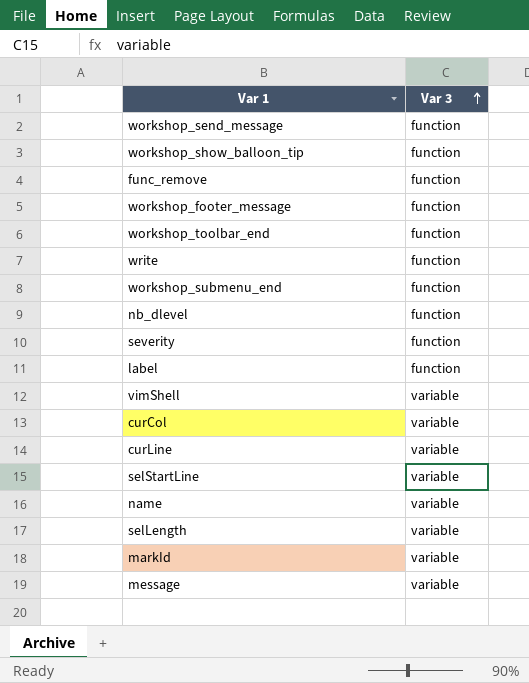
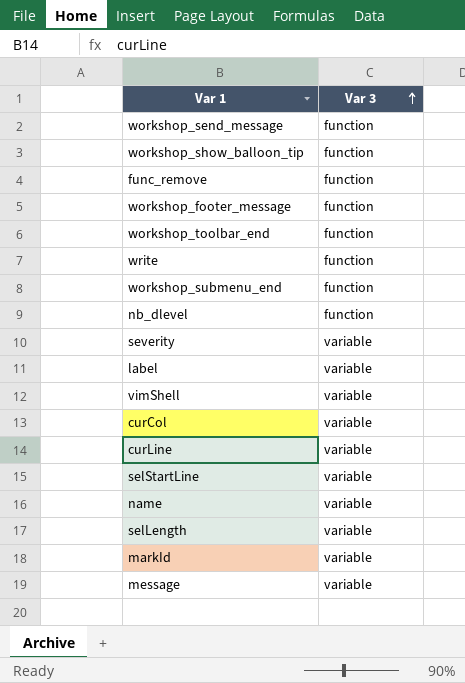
severity | Var 3: function -> variable
label | Var 3: function -> variable

